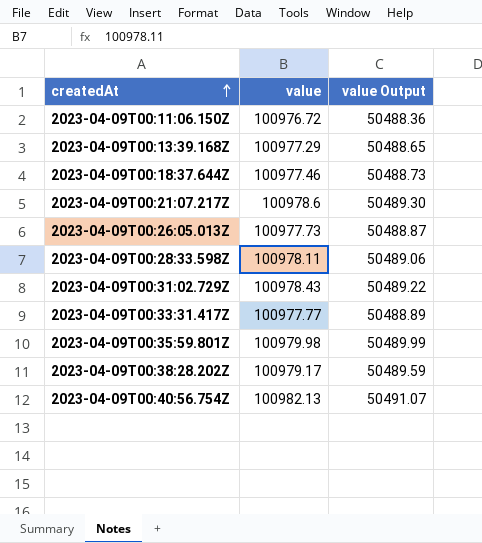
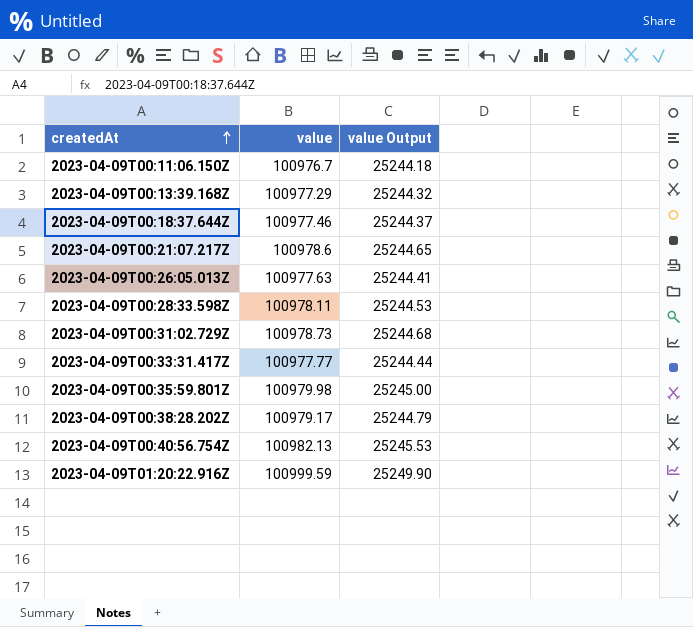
column value Output | formula: [value] * 0.5 -> [value] * 0.25
2023-04-09T00:11:06.150Z | value: 100976.72 -> 100976.7
2023-04-09T00:26:05.013Z | value: 100977.73 -> 100977.63
2023-04-09T00:31:02.729Z | value: 100978.43 -> 100978.73
row 2023-04-09T01:20:22.916Z: none -> 100999.59 | 25249.90

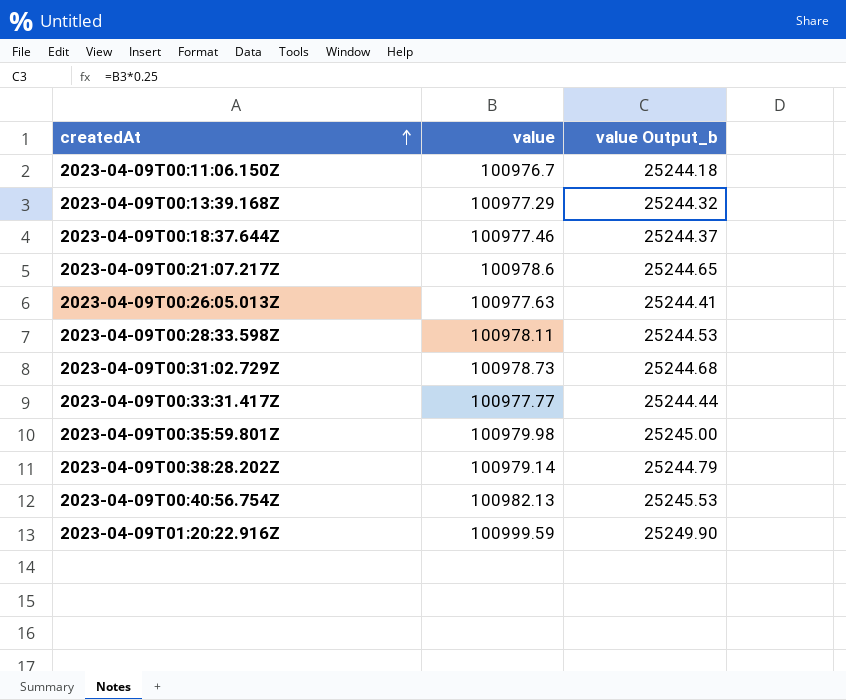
column name: value Output -> value Output_b
2023-04-09T00:38:28.202Z | value: 100979.17 -> 100979.14

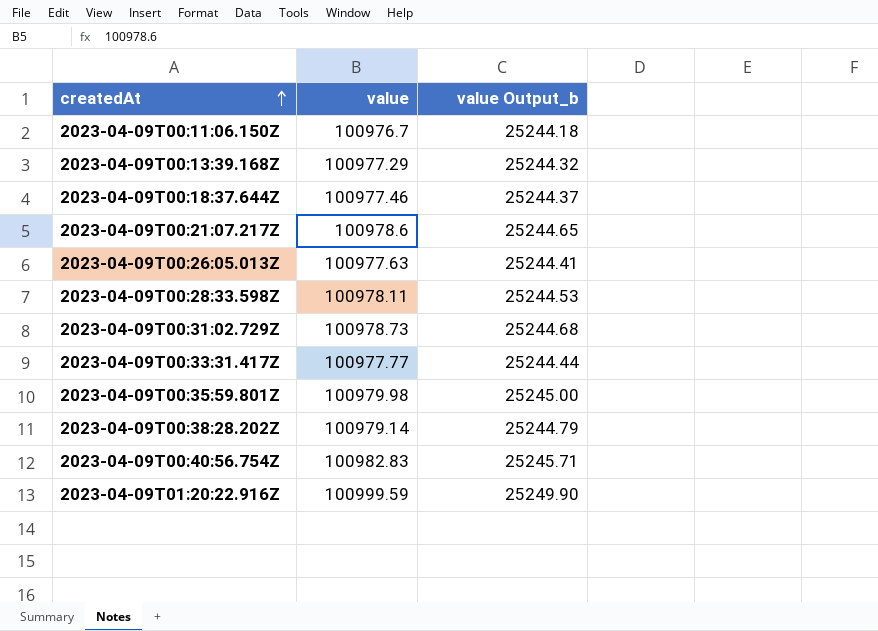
2023-04-09T00:40:56.754Z | value: 100982.13 -> 100982.83
2023-04-09T00:40:56.754Z | value Output_b: 25245.53 -> 25245.71

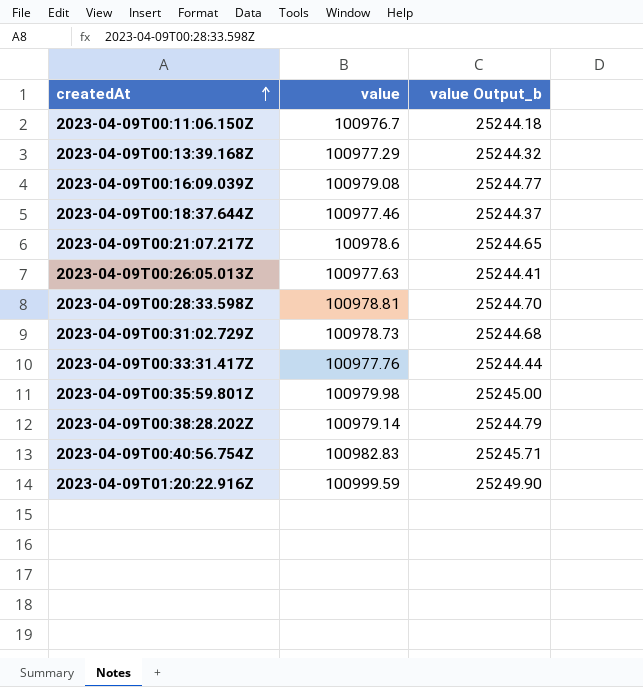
row 2023-04-09T00:16:09.039Z: none -> 100979.08 | 25244.77
2023-04-09T00:28:33.598Z | value: 100978.11 -> 100978.81
2023-04-09T00:28:33.598Z | value Output_b: 25244.53 -> 25244.70
2023-04-09T00:33:31.417Z | value: 100977.77 -> 100977.76

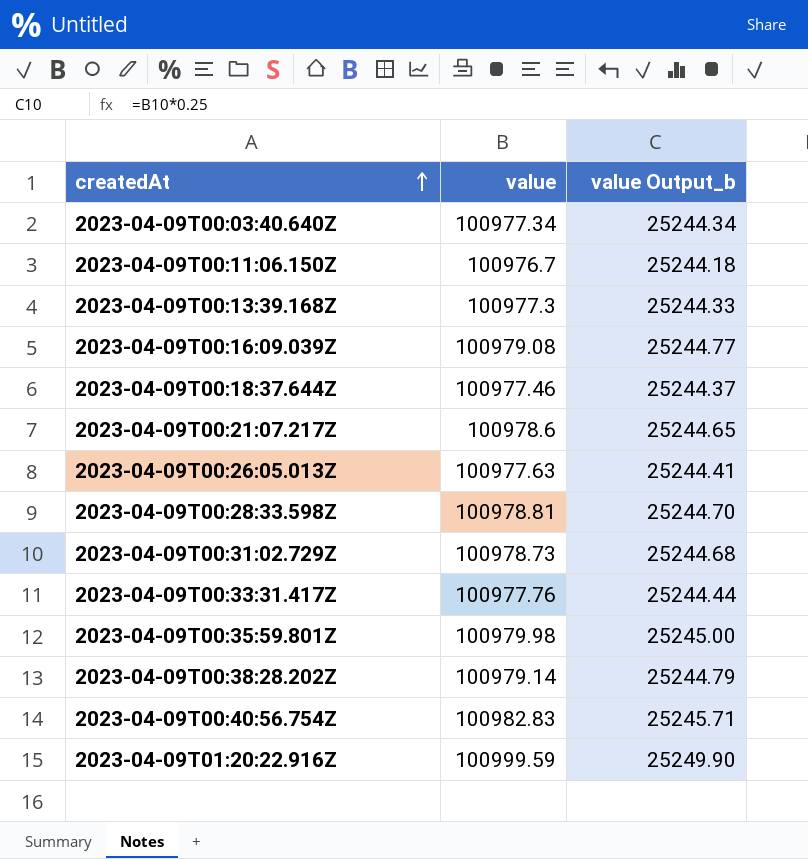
row 2023-04-09T00:03:40.640Z: none -> 100977.34 | 25244.34
2023-04-09T00:13:39.168Z | value: 100977.29 -> 100977.3
2023-04-09T00:13:39.168Z | value Output_b: 25244.32 -> 25244.33

